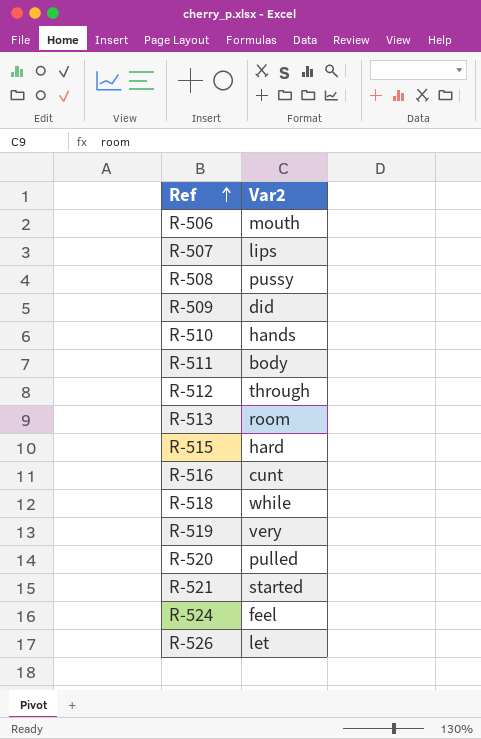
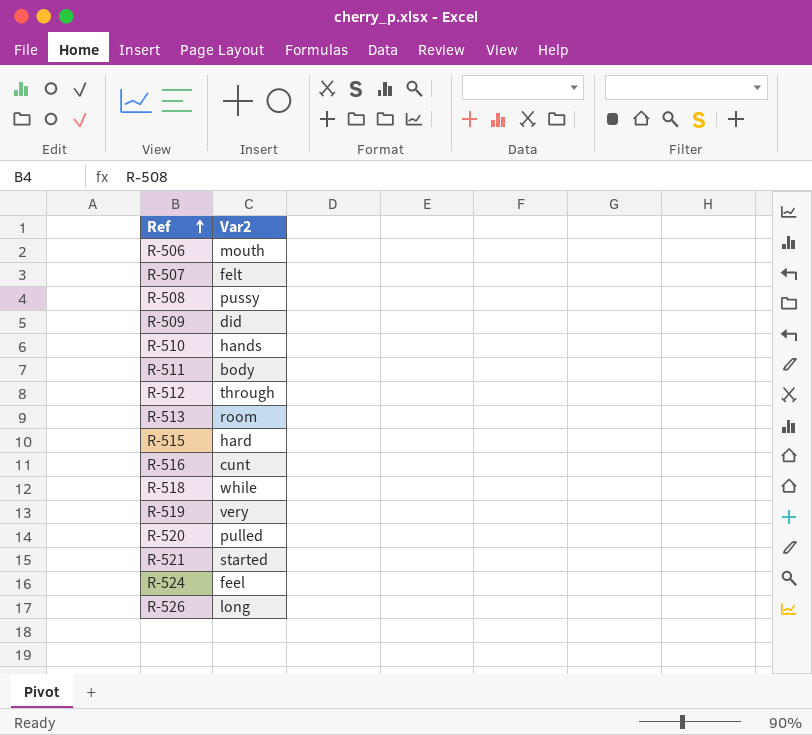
R-507 | Var2: lips -> felt
R-526 | Var2: let -> long

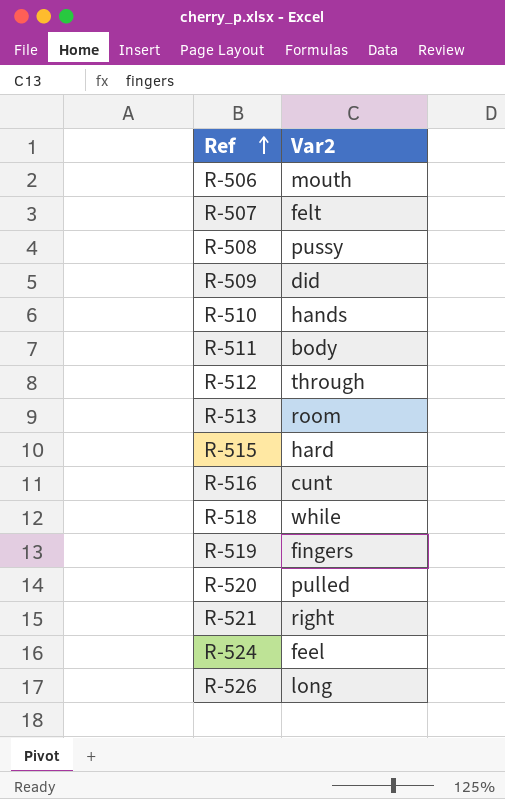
R-519 | Var2: very -> fingers
R-521 | Var2: started -> right

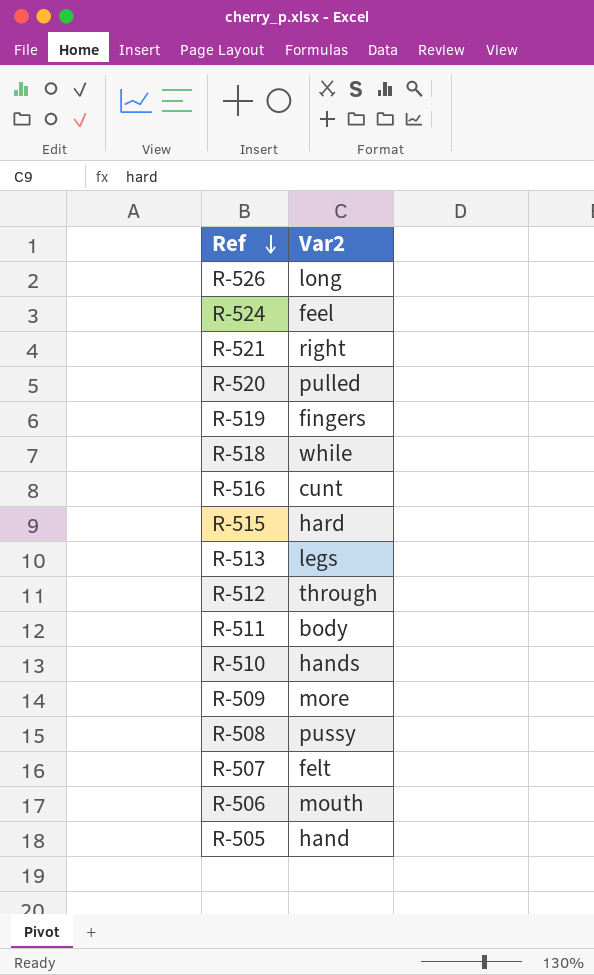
row order: Ref ascending -> Ref descending
R-513 | Var2: room -> legs
R-509 | Var2: did -> more
row R-505: none -> hand

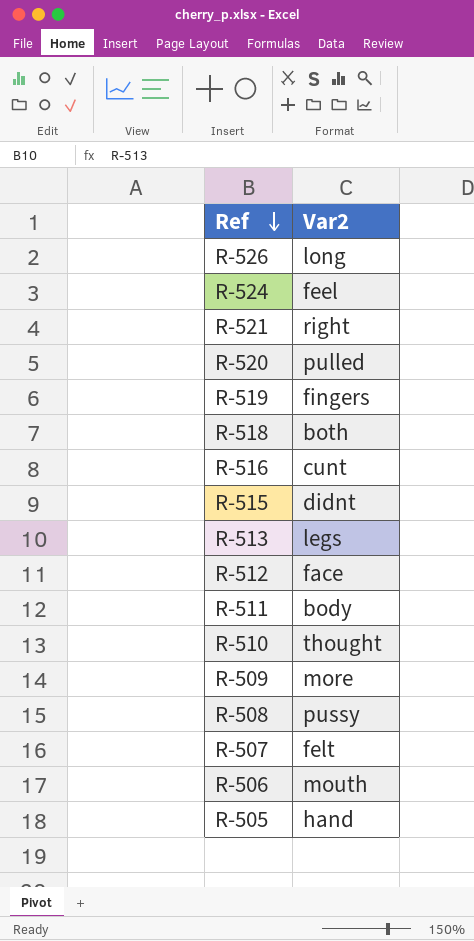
R-518 | Var2: while -> both
R-515 | Var2: hard -> didnt
R-512 | Var2: through -> face
R-510 | Var2: hands -> thought

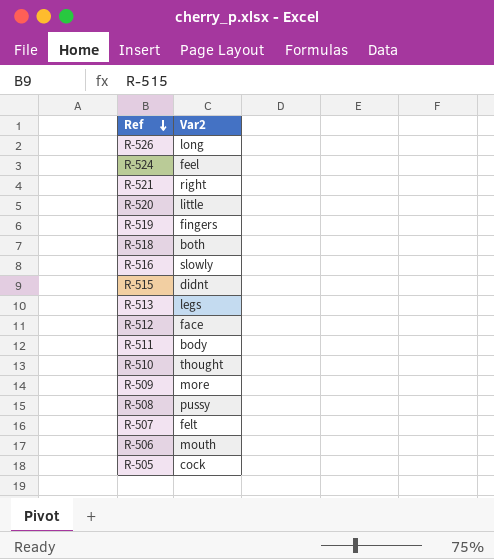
R-520 | Var2: pulled -> little
R-516 | Var2: cunt -> slowly
R-505 | Var2: hand -> cock

